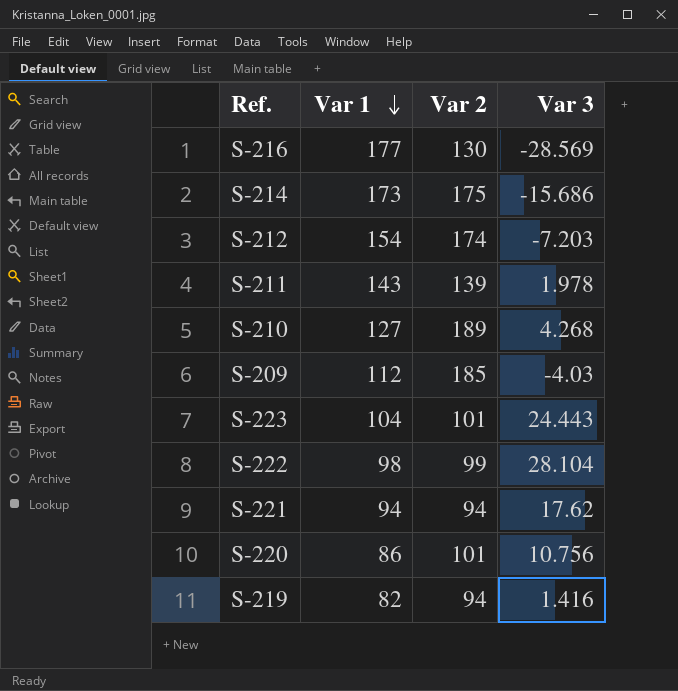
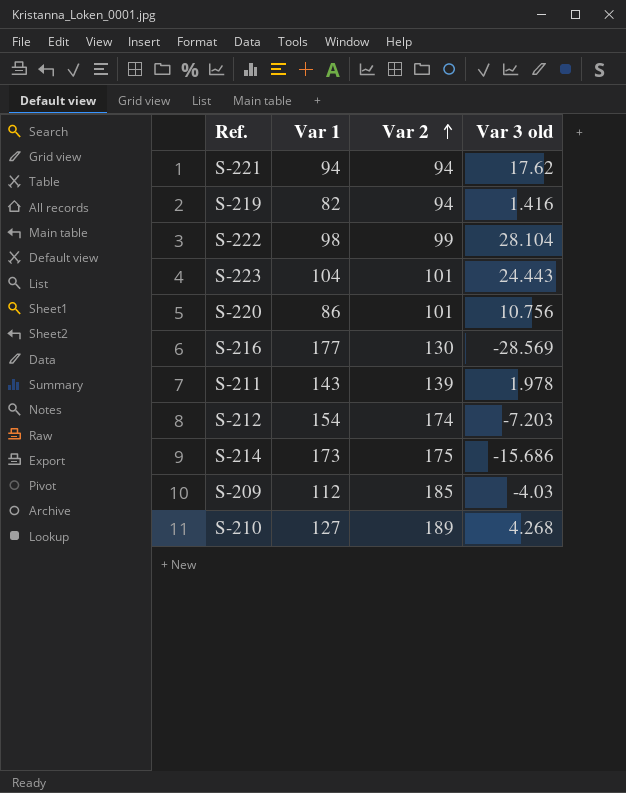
row order: Var 1 descending -> Var 2 ascending
column name: Var 3 -> Var 3 old

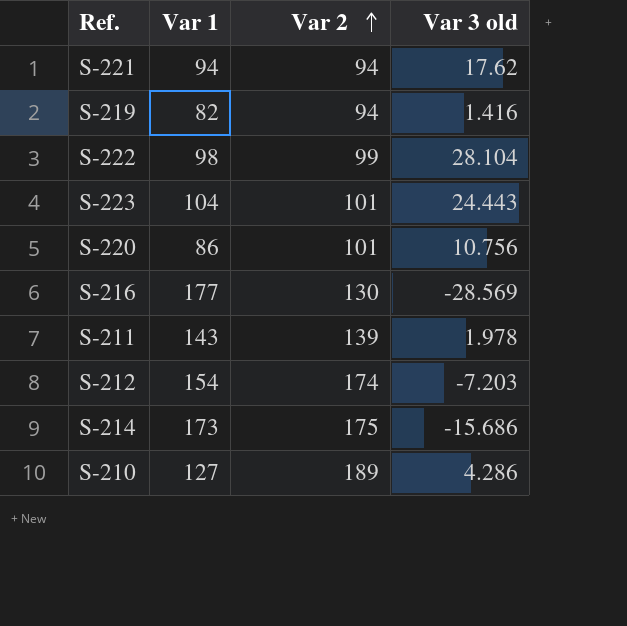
row S-209: 112 | 185 | -4.03 -> none
S-210 | Var 3 old: 4.268 -> 4.286

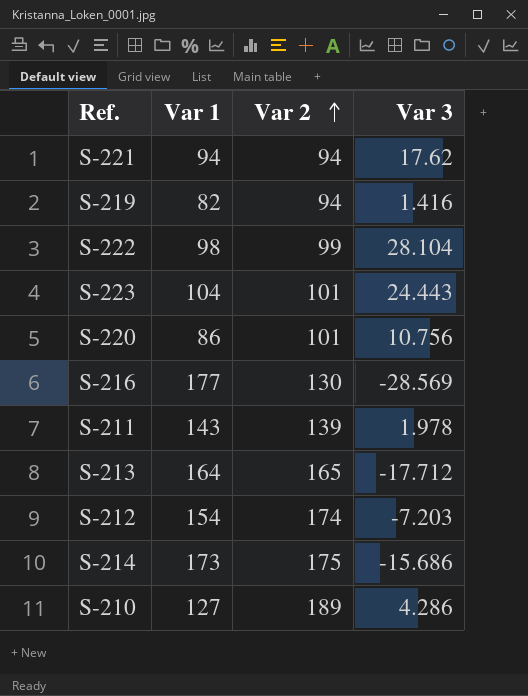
column name: Var 3 old -> Var 3
row S-213: none -> 164 | 165 | -17.712

